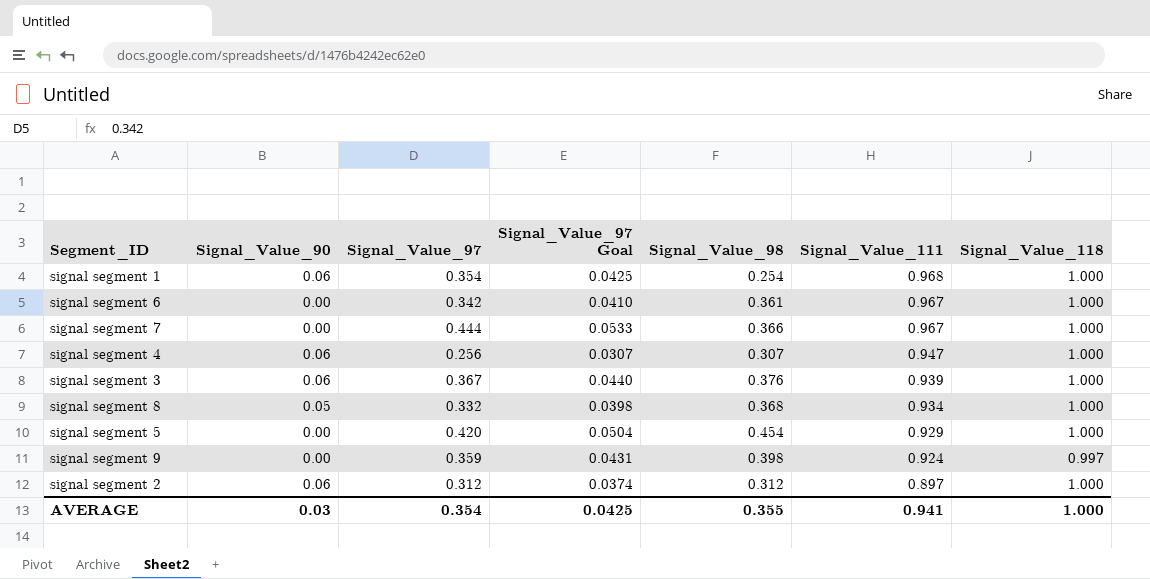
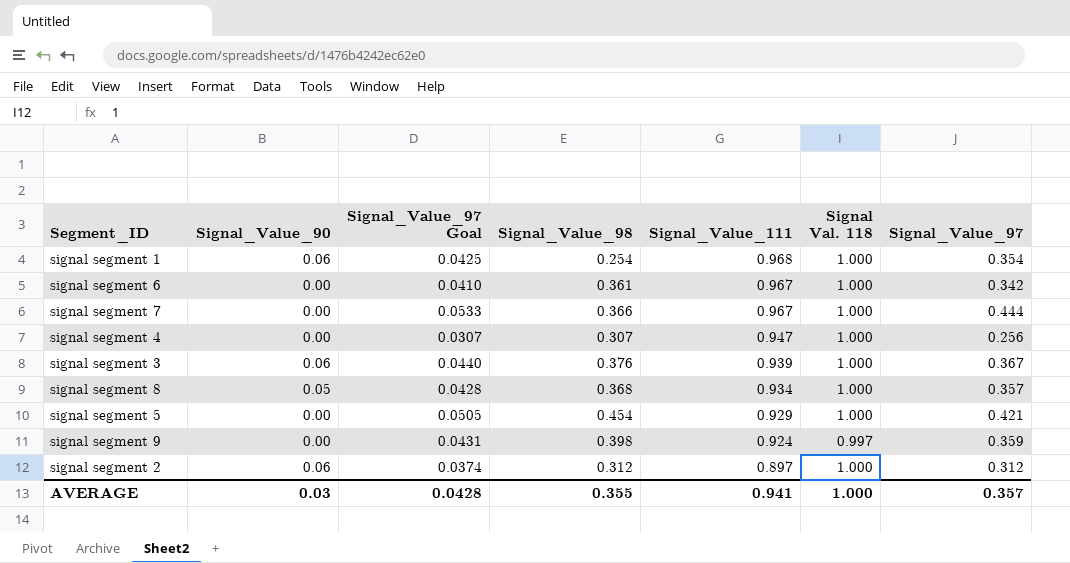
column name: Signal_Value_118 -> Signal Val. 118
column Signal_Value_97 | position: 3 -> 7
signal segment 4 | Signal_Value_90: 0.06 -> 0.00
signal segment 8 | Signal_Value_97 Goal: 0.0398 -> 0.0428
signal segment 8 | Signal_Value_97: 0.332 -> 0.357
signal segment 5 | Signal_Value_97 Goal: 0.0504 -> 0.0505
signal segment 5 | Signal_Value_97: 0.420 -> 0.421
AVERAGE | Signal_Value_97 Goal: 0.0425 -> 0.0428
AVERAGE | Signal_Value_97: 0.354 -> 0.357

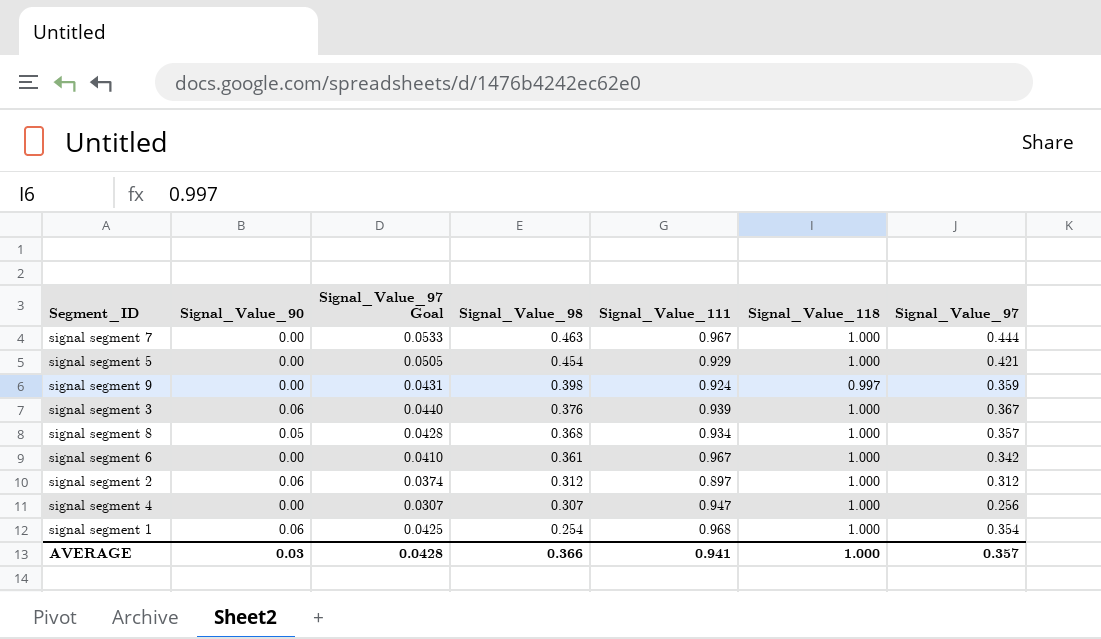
row order: Signal_Value_111 descending -> Signal_Value_98 descending
column name: Signal Val. 118 -> Signal_Value_118
signal segment 7 | Signal_Value_98: 0.366 -> 0.463
AVERAGE | Signal_Value_98: 0.355 -> 0.366

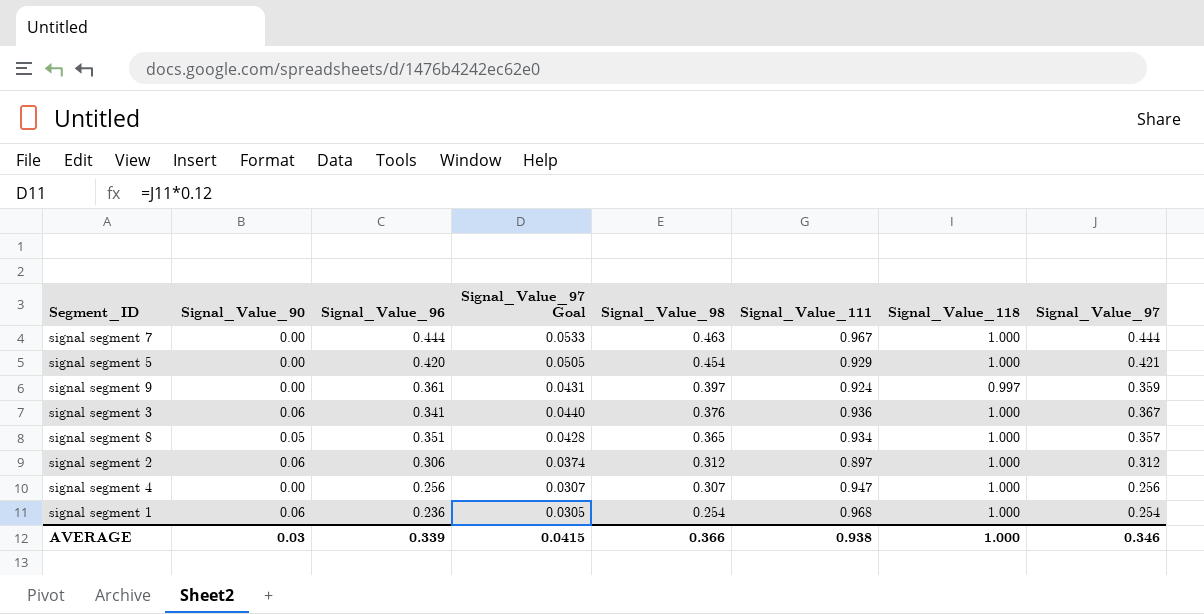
column Signal_Value_96 | position: none -> 3
row signal segment 6: 0.00 | 0.0410 | 0.361 | 0.967 | 1.000 | 0.342 -> none
signal segment 9 | Signal_Value_98: 0.398 -> 0.397
signal segment 3 | Signal_Value_111: 0.939 -> 0.936
signal segment 8 | Signal_Value_98: 0.368 -> 0.365
signal segment 1 | Signal_Value_97 Goal: 0.0425 -> 0.0305
signal segment 1 | Signal_Value_97: 0.354 -> 0.254
AVERAGE | Signal_Value_97 Goal: 0.0428 -> 0.0415
AVERAGE | Signal_Value_111: 0.941 -> 0.938
AVERAGE | Signal_Value_97: 0.357 -> 0.346

